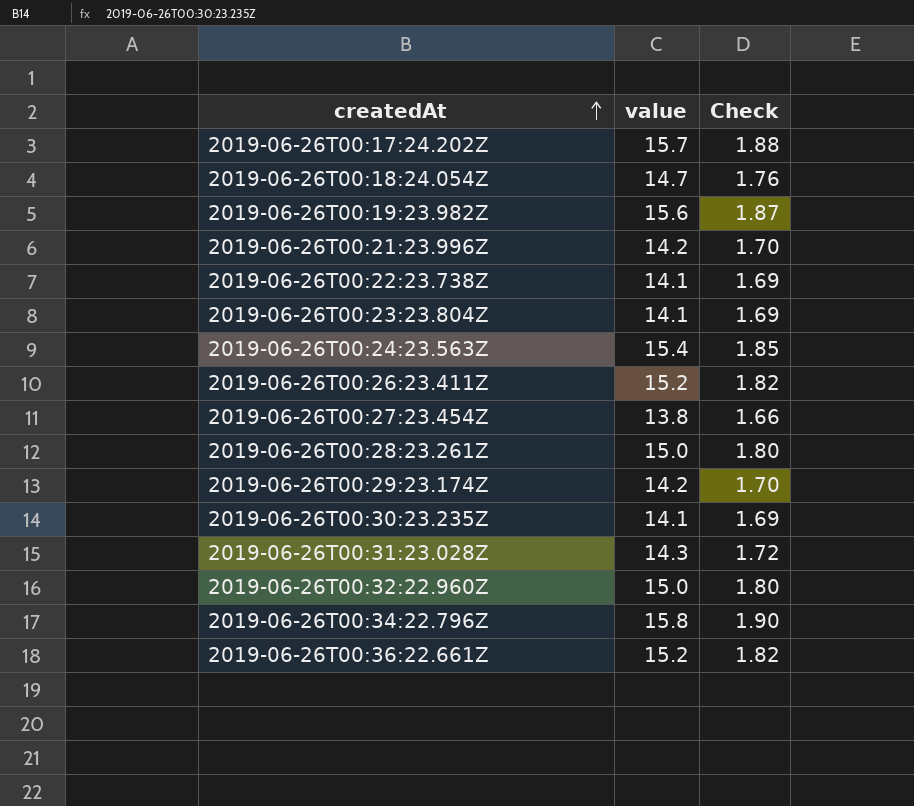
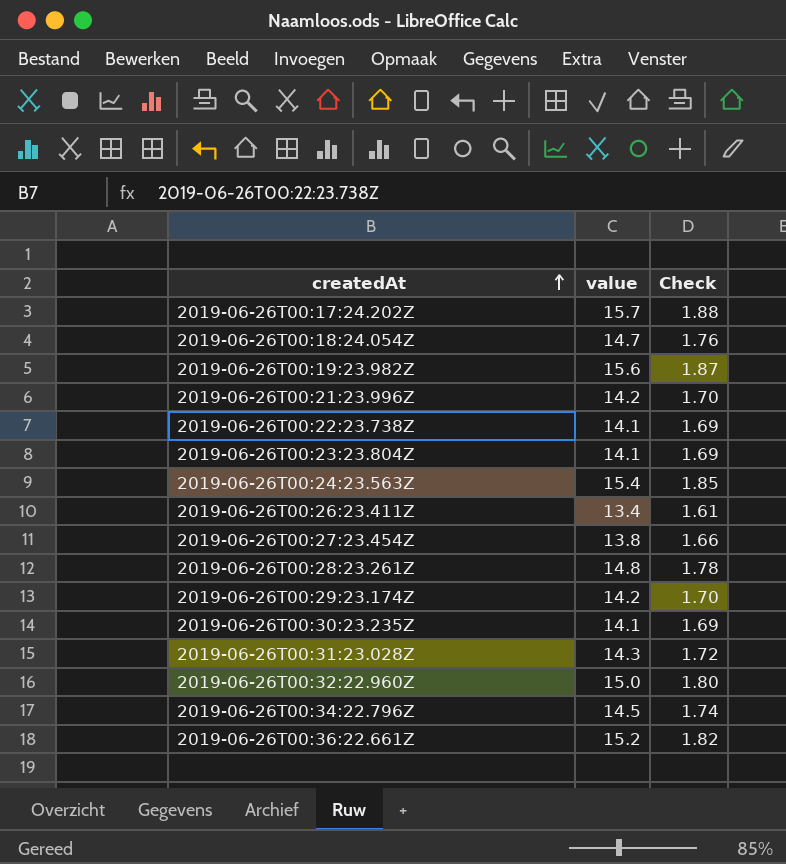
2019-06-26T00:26:23.411Z | value: 15.2 -> 13.4
2019-06-26T00:26:23.411Z | Check: 1.82 -> 1.61
2019-06-26T00:28:23.261Z | value: 15.0 -> 14.8
2019-06-26T00:28:23.261Z | Check: 1.80 -> 1.78
2019-06-26T00:34:22.796Z | value: 15.8 -> 14.5
2019-06-26T00:34:22.796Z | Check: 1.90 -> 1.74

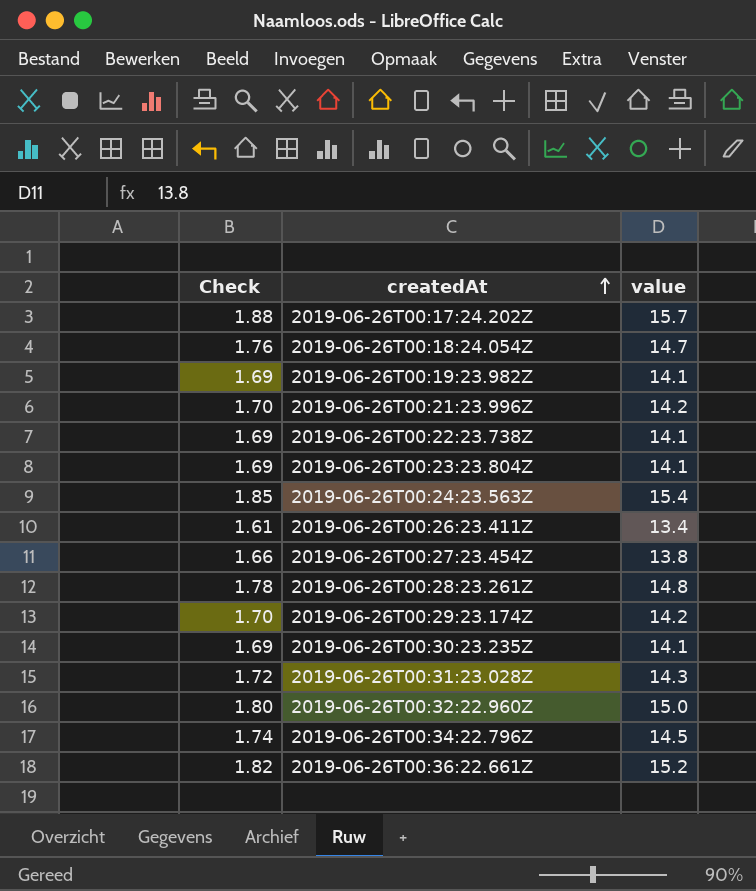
column Check | position: 3 -> 1
2019-06-26T00:19:23.982Z | Check: 1.87 -> 1.69
2019-06-26T00:19:23.982Z | value: 15.6 -> 14.1

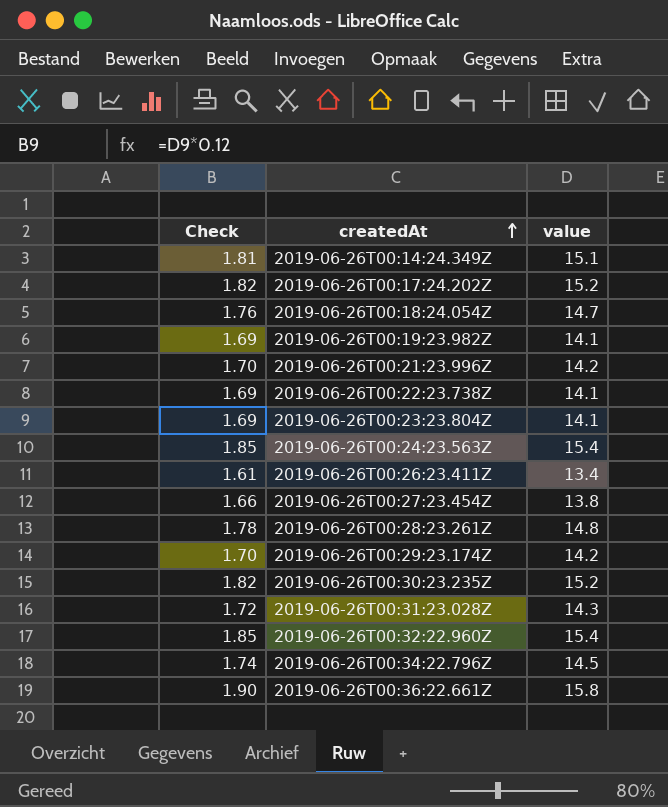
row 2019-06-26T00:14:24.349Z: none -> 1.81 | 15.1
2019-06-26T00:17:24.202Z | Check: 1.88 -> 1.82
2019-06-26T00:17:24.202Z | value: 15.7 -> 15.2
2019-06-26T00:30:23.235Z | Check: 1.69 -> 1.82
2019-06-26T00:30:23.235Z | value: 14.1 -> 15.2
2019-06-26T00:32:22.960Z | Check: 1.80 -> 1.85
2019-06-26T00:32:22.960Z | value: 15.0 -> 15.4
2019-06-26T00:36:22.661Z | Check: 1.82 -> 1.90
2019-06-26T00:36:22.661Z | value: 15.2 -> 15.8

